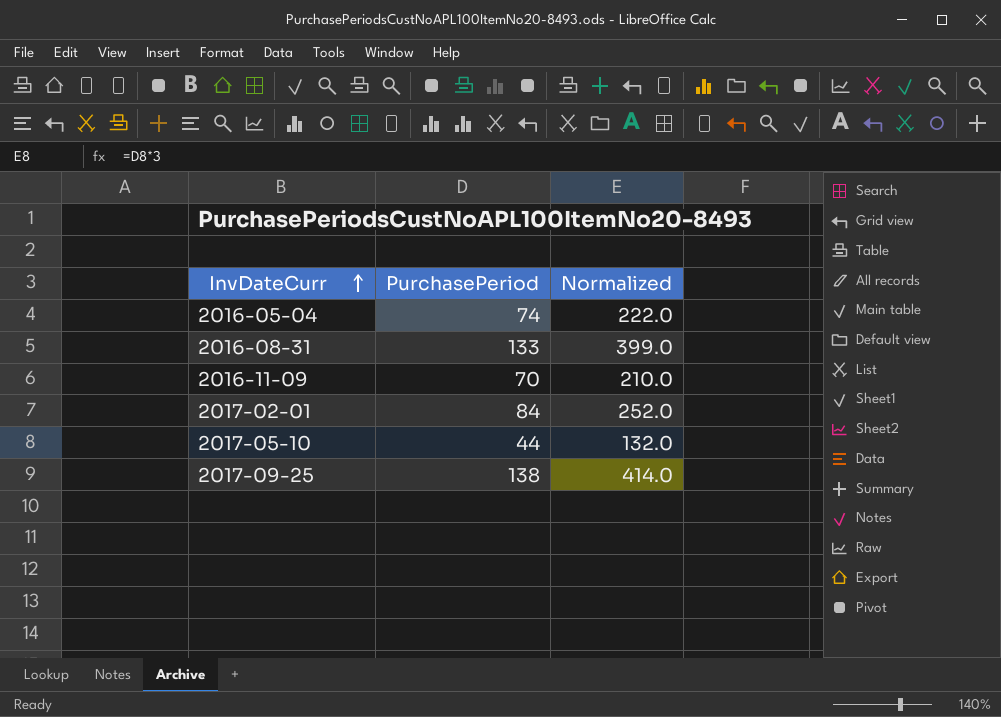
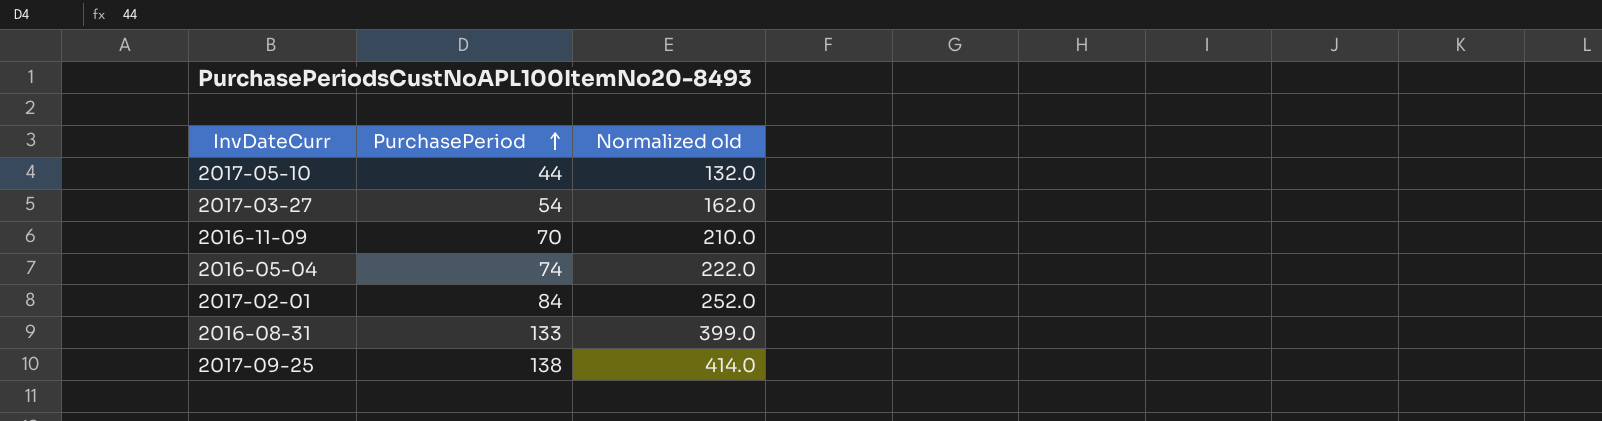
row order: InvDateCurr ascending -> PurchasePeriod ascending
column name: Normalized -> Normalized old
row 2017-03-27: none -> 54 | 162.0

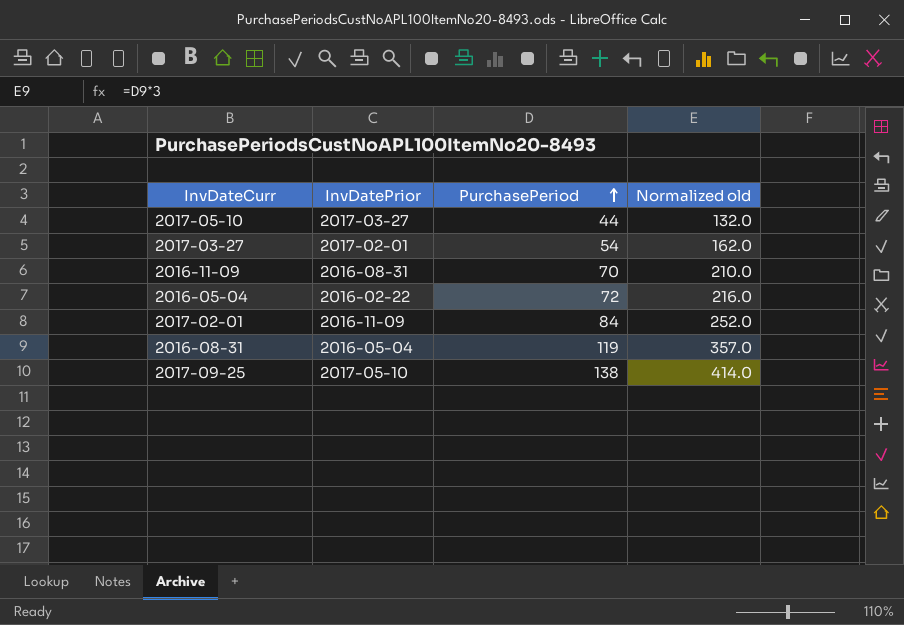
column InvDatePrior | position: none -> 2
2016-05-04 | PurchasePeriod: 74 -> 72
2016-05-04 | Normalized old: 222.0 -> 216.0
2016-08-31 | PurchasePeriod: 133 -> 119
2016-08-31 | Normalized old: 399.0 -> 357.0

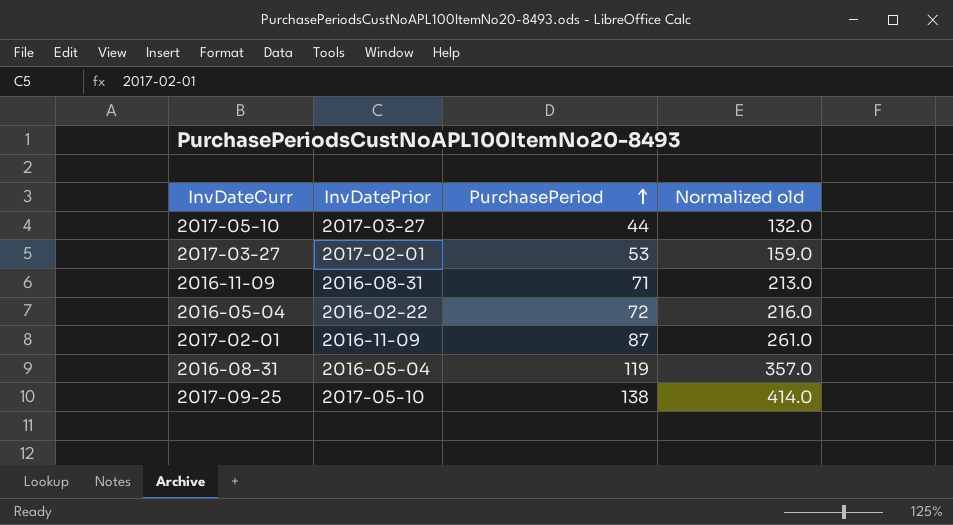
2017-03-27 | PurchasePeriod: 54 -> 53
2017-03-27 | Normalized old: 162.0 -> 159.0
2016-11-09 | PurchasePeriod: 70 -> 71
2016-11-09 | Normalized old: 210.0 -> 213.0
2017-02-01 | PurchasePeriod: 84 -> 87
2017-02-01 | Normalized old: 252.0 -> 261.0

